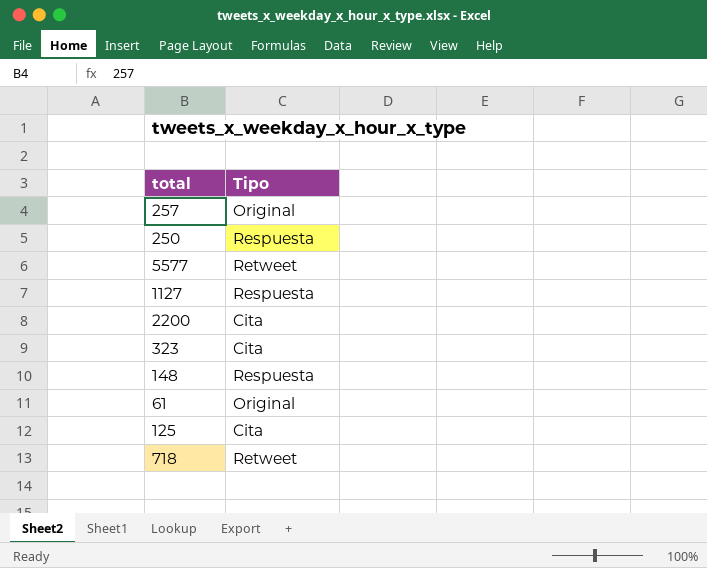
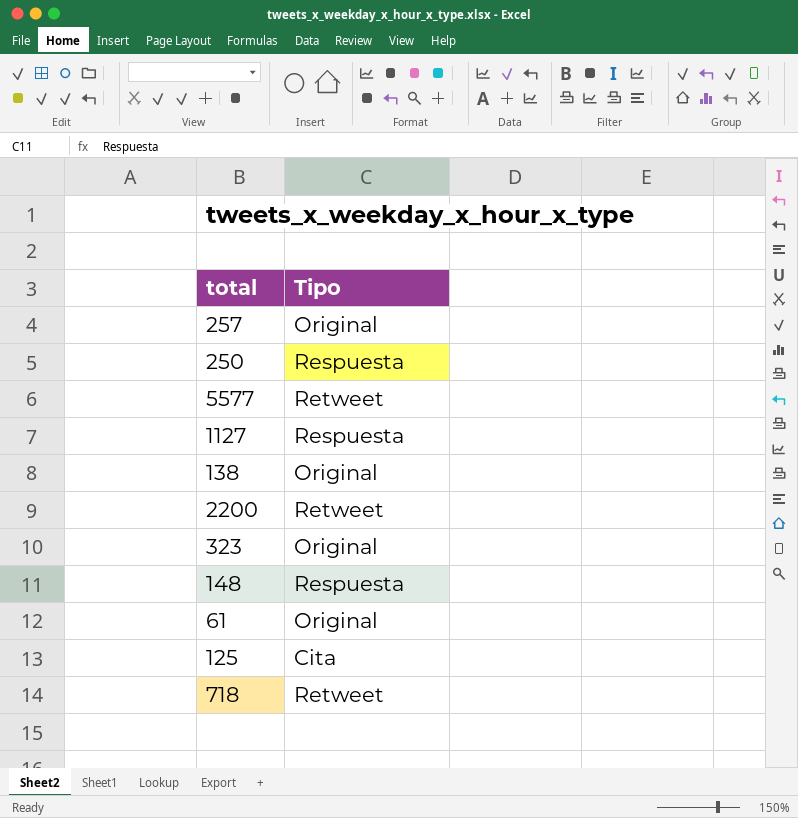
row 138: none -> Original
2200 | Tipo: Cita -> Retweet
323 | Tipo: Cita -> Original

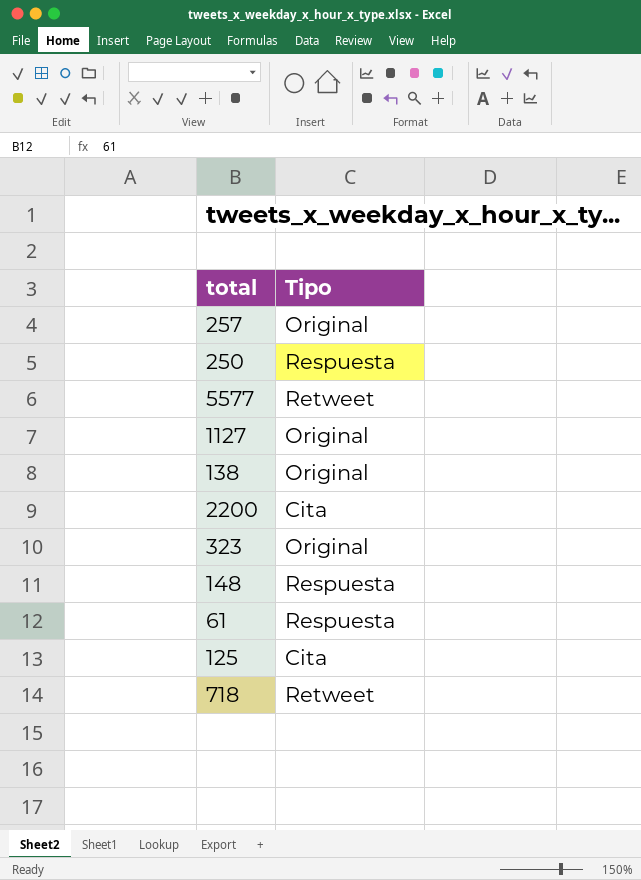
1127 | Tipo: Respuesta -> Original
2200 | Tipo: Retweet -> Cita
61 | Tipo: Original -> Respuesta

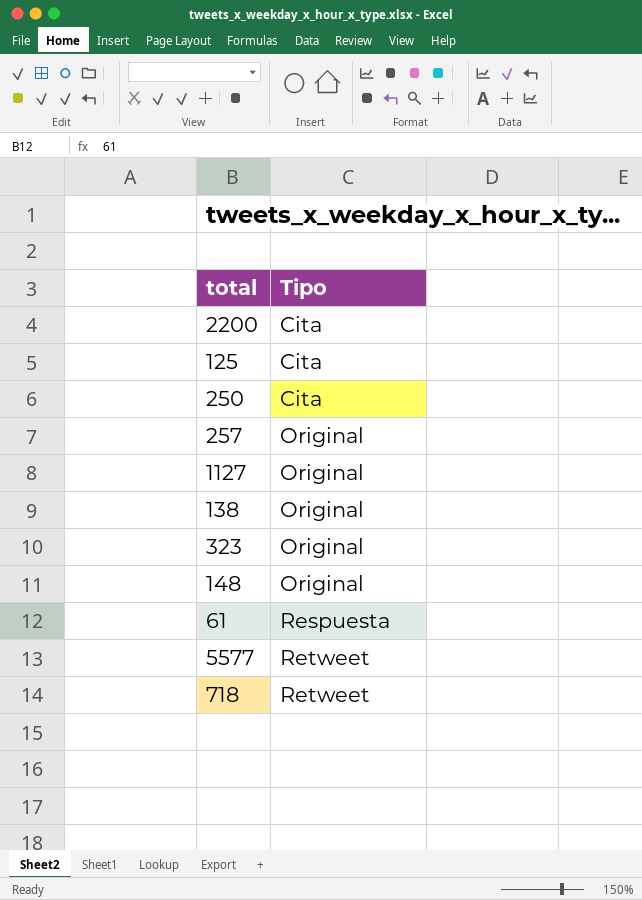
row order: none -> Tipo ascending
250 | Tipo: Respuesta -> Cita
148 | Tipo: Respuesta -> Original

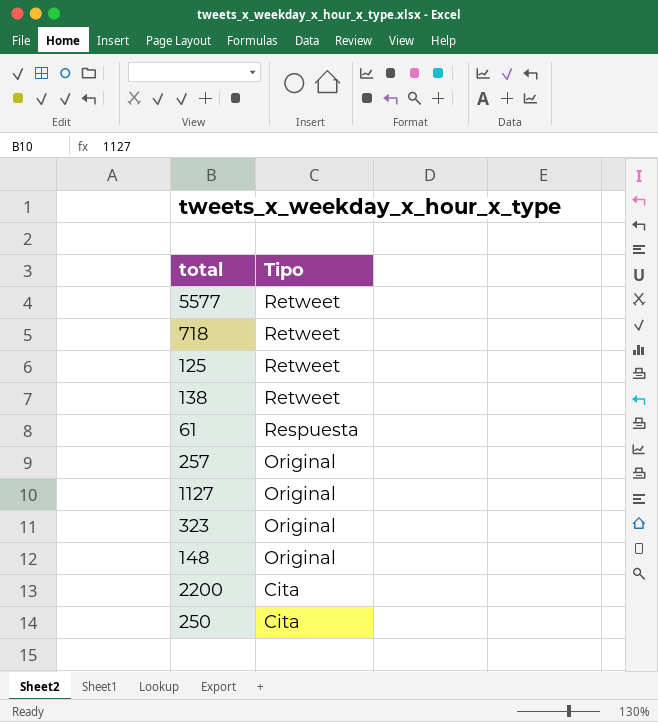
row order: Tipo ascending -> Tipo descending
125 | Tipo: Cita -> Retweet
138 | Tipo: Original -> Retweet

